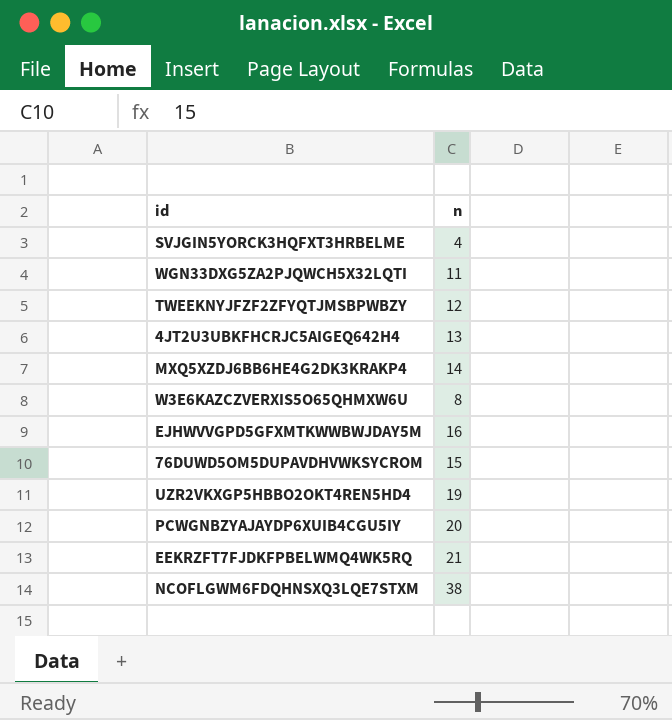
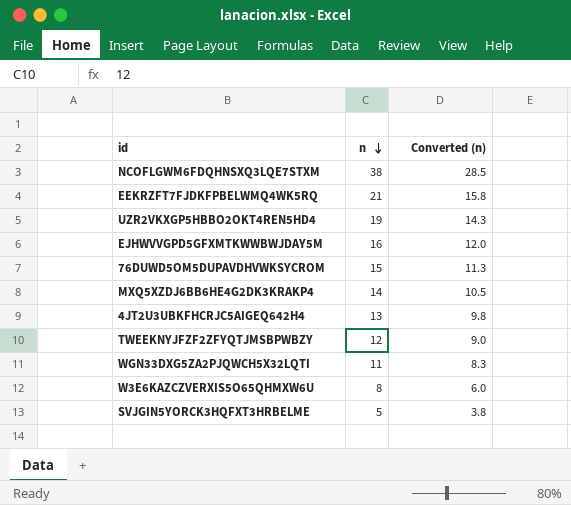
row order: none -> n descending
column Converted (n) | formula: none -> [n] * 0.75
row PCWGNBZYAJAYDP6XUIB4CGU5IY: 20 -> none
SVJGIN5YORCK3HQFXT3HRBELME | n: 4 -> 5

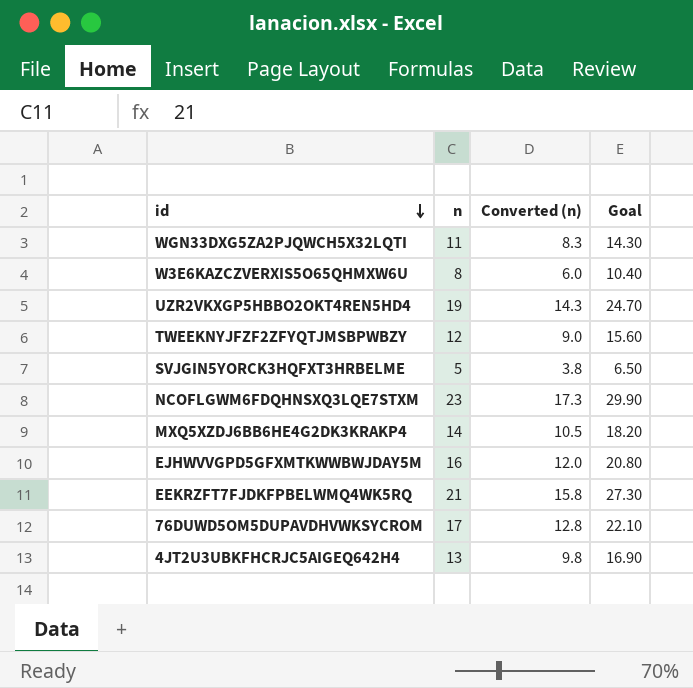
row order: n descending -> id descending
column Goal | formula: none -> [n] * 1.3
NCOFLGWM6FDQHNSXQ3LQE7STXM | n: 38 -> 23
NCOFLGWM6FDQHNSXQ3LQE7STXM | Converted (n): 28.5 -> 17.3
76DUWD5OM5DUPAVDHVWKSYCROM | n: 15 -> 17
76DUWD5OM5DUPAVDHVWKSYCROM | Converted (n): 11.3 -> 12.8

